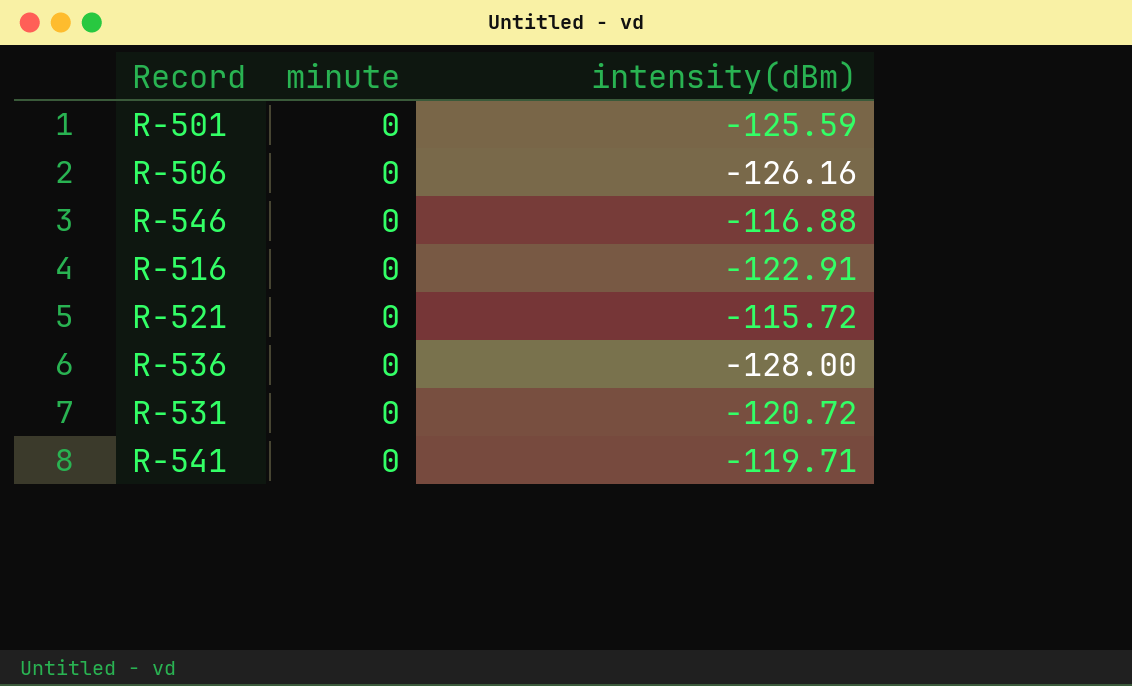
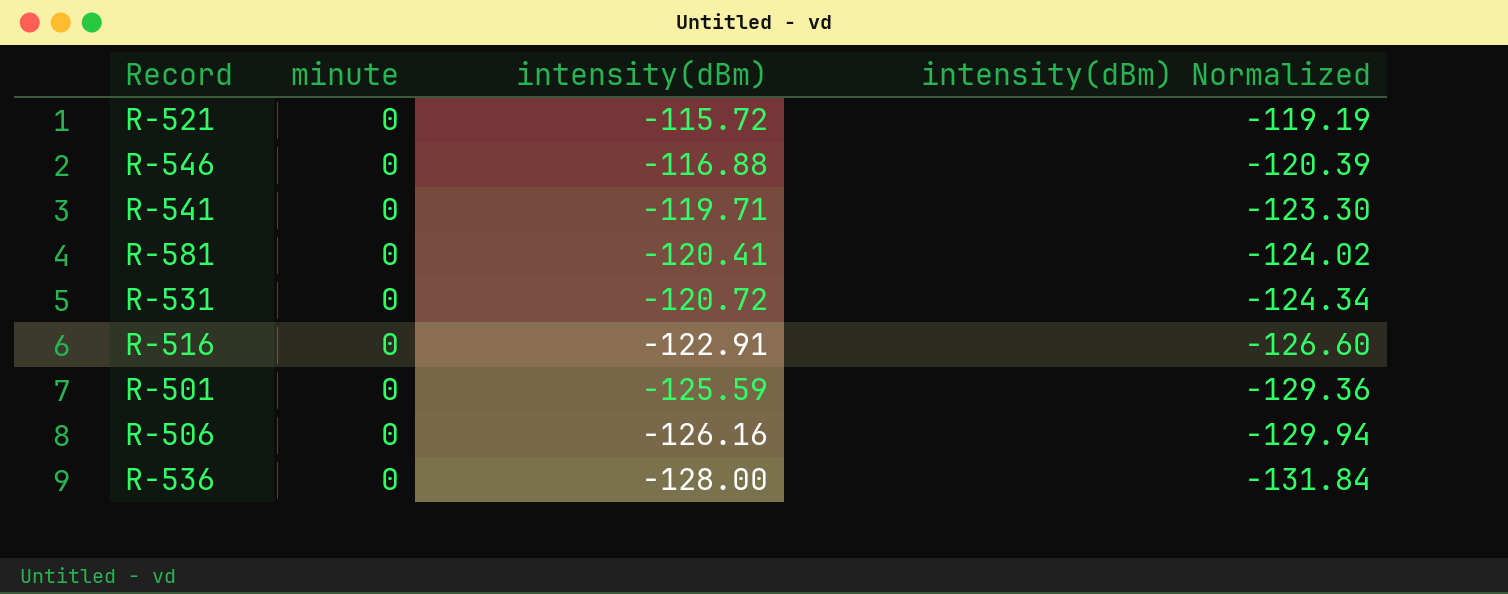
row order: none -> intensity(dBm) descending
column intensity(dBm) Normalized | formula: none -> [intensity(dBm)] * 1.03
row R-581: none -> 0 | -120.41 | -124.02

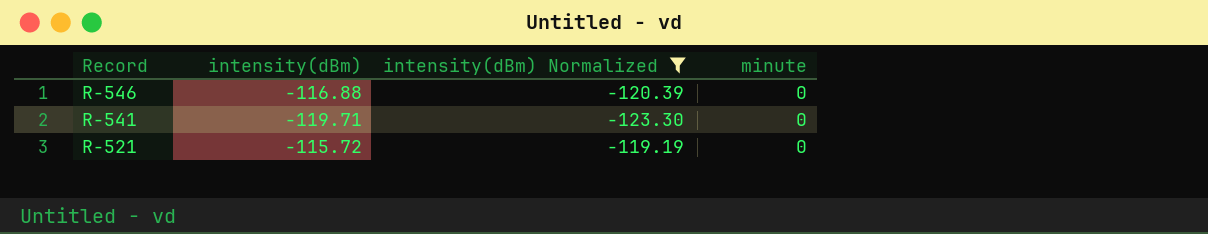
filter: none -> intensity(dBm) Normalized >= -123.30
row order: intensity(dBm) descending -> Record descending
column minute | position: 2 -> 4

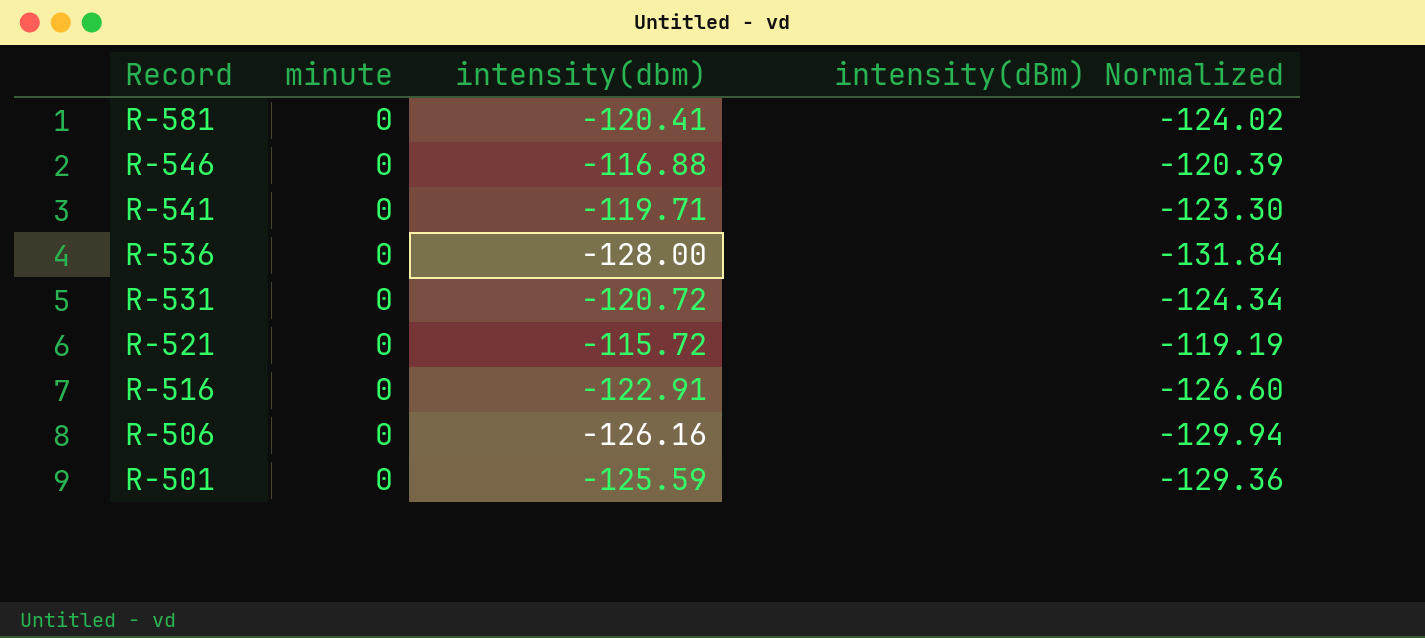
filter: intensity(dBm) Normalized >= -123.30 -> none
column minute | position: 4 -> 2
column name: intensity(dBm) -> intensity(dbm)

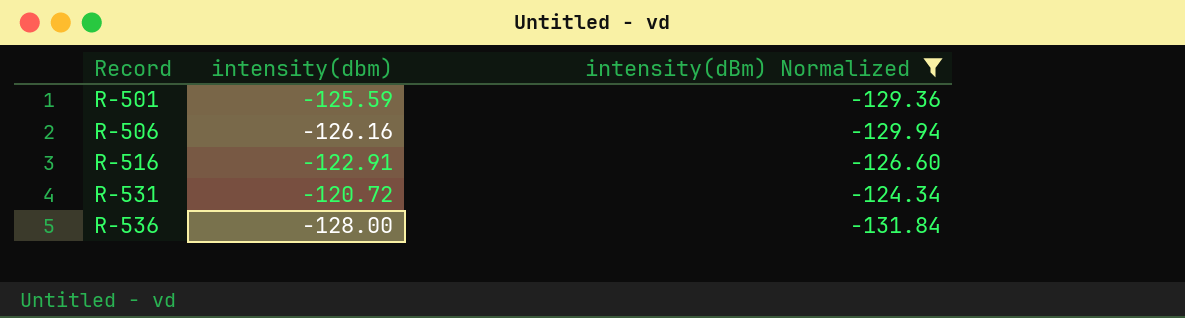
filter: none -> intensity(dBm) Normalized <= -124.34
row order: Record descending -> Record ascending
column minute | position: 2 -> none

